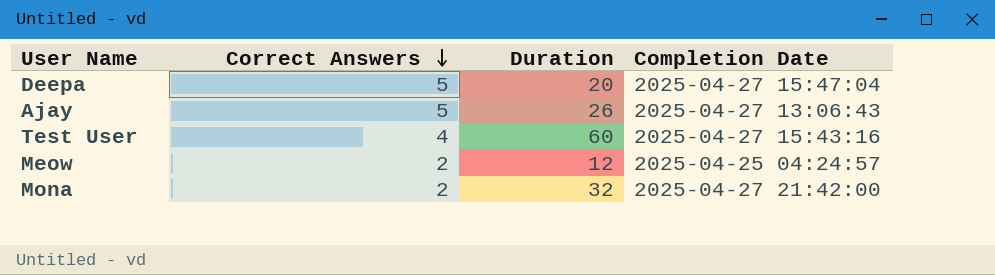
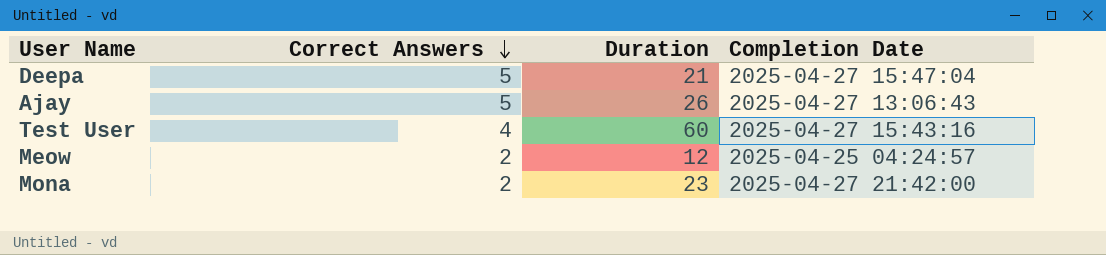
Deepa | Duration: 20 -> 21
Mona | Duration: 32 -> 23

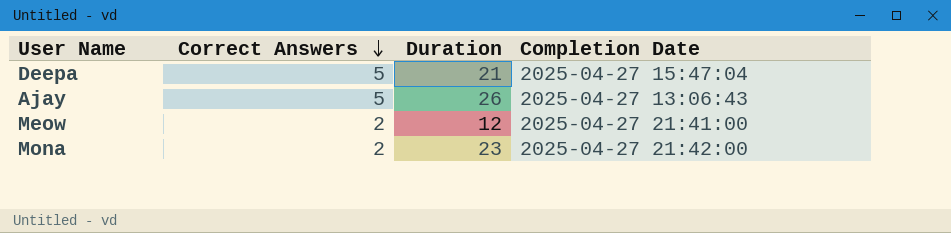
row Test User: 4 | 60 | 2025-04-27 15:43:16 -> none
Meow | Completion Date: 2025-04-25 04:24:57 -> 2025-04-27 21:41:00

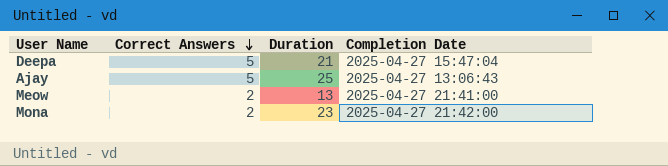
Ajay | Duration: 26 -> 25
Meow | Duration: 12 -> 13

